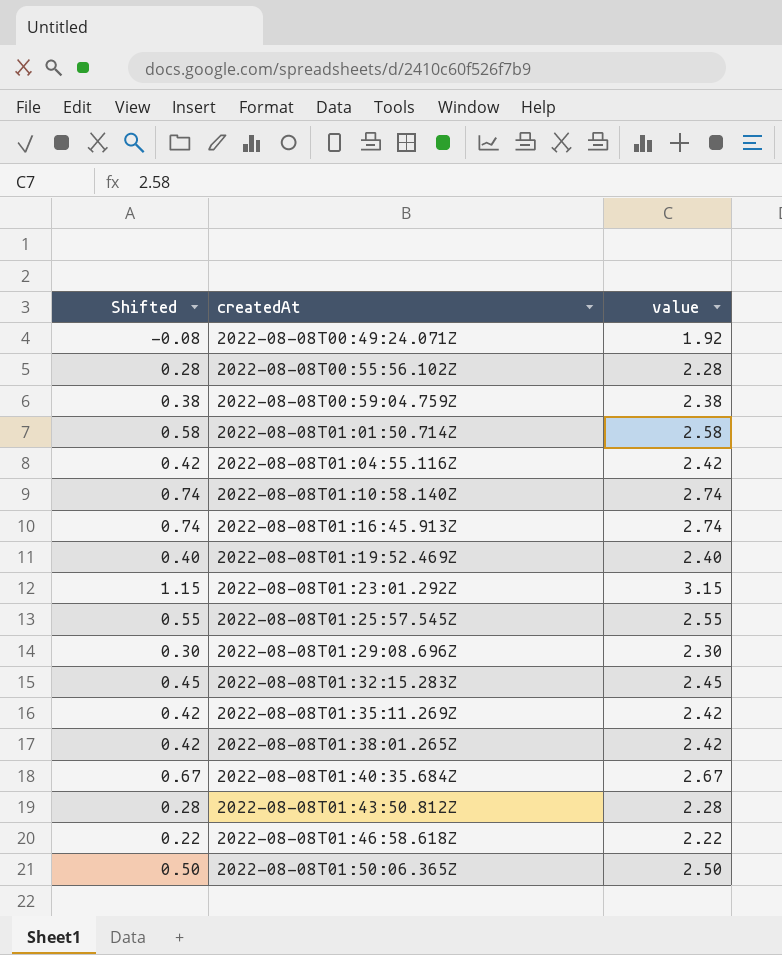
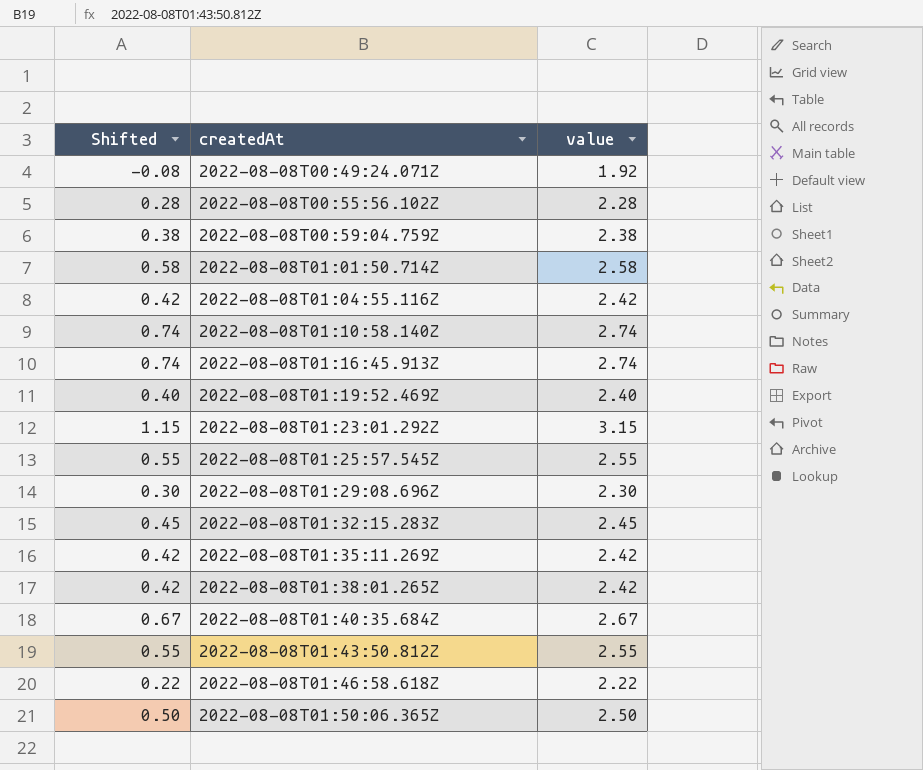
2022-08-08T01:43:50.812Z | Shifted: 0.28 -> 0.55
2022-08-08T01:43:50.812Z | value: 2.28 -> 2.55

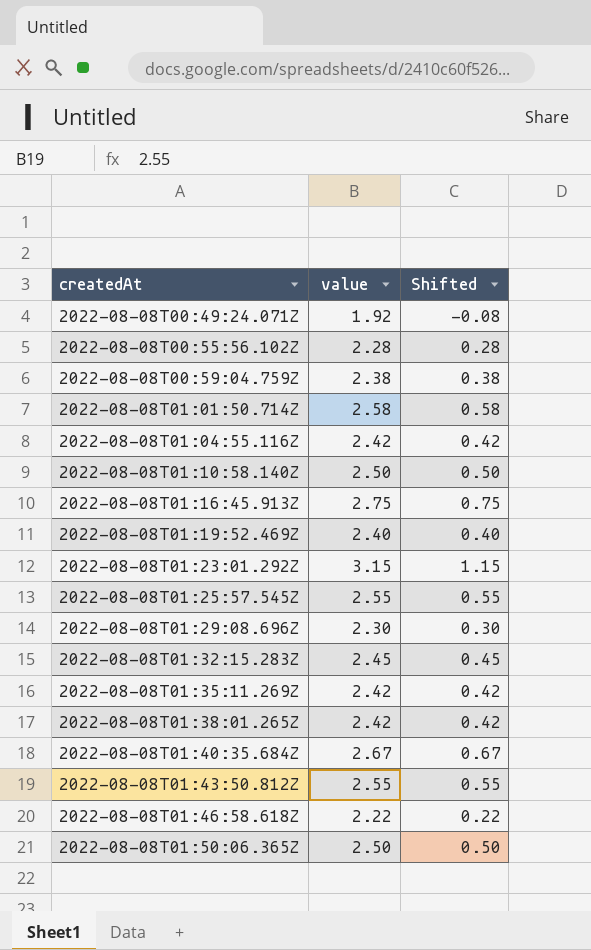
column Shifted | position: 1 -> 3
2022-08-08T01:10:58.140Z | value: 2.74 -> 2.50
2022-08-08T01:10:58.140Z | Shifted: 0.74 -> 0.50
2022-08-08T01:16:45.913Z | value: 2.74 -> 2.75
2022-08-08T01:16:45.913Z | Shifted: 0.74 -> 0.75

